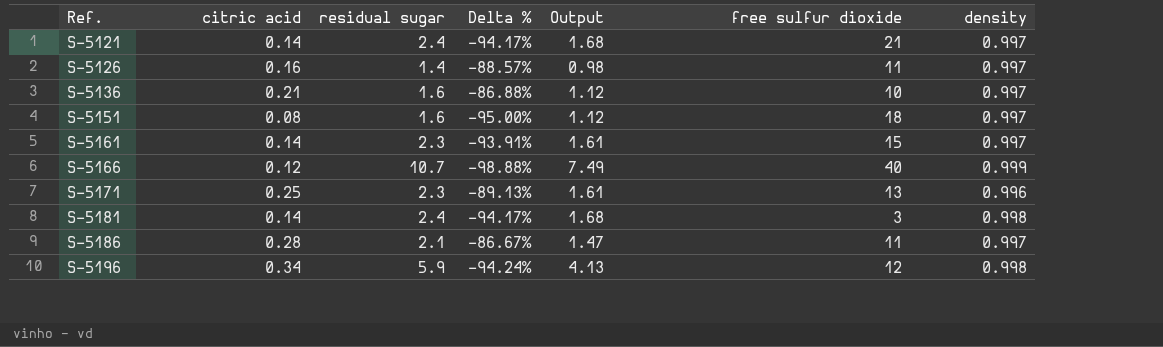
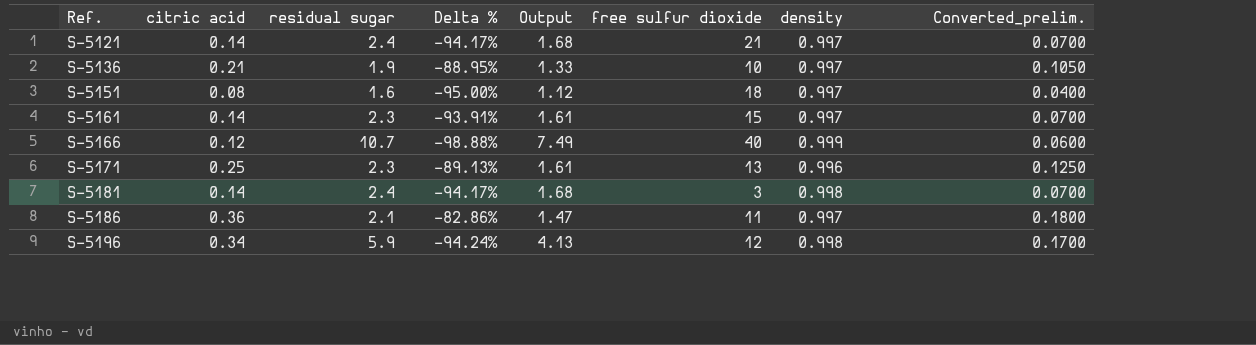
column Converted_prelim. | formula: none -> [citric acid] * 0.5
row S-5126: 0.16 | 1.4 | -88.57% | 0.98 | 11 | 0.997 -> none
S-5136 | residual sugar: 1.6 -> 1.9
S-5136 | Delta %: -86.88% -> -88.95%
S-5136 | Output: 1.12 -> 1.33
S-5186 | citric acid: 0.28 -> 0.36
S-5186 | Delta %: -86.67% -> -82.86%

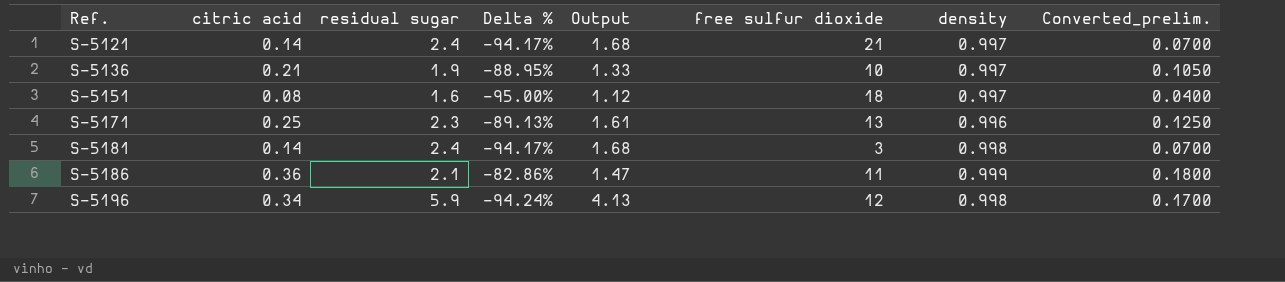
row S-5161: 0.14 | 2.3 | -93.91% | 1.61 | 15 | 0.997 | 0.0700 -> none
row S-5166: 0.12 | 10.7 | -98.88% | 7.49 | 40 | 0.999 | 0.0600 -> none
S-5186 | density: 0.997 -> 0.999

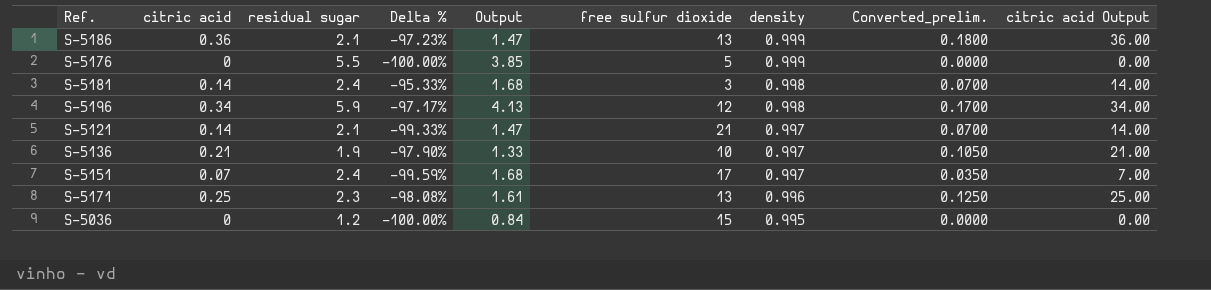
row order: Ref. ascending -> density descending
column Delta % | formula: ([citric acid] - [residual sugar]) / [residual sugar] -> ([citric acid] - [free sulfur dioxide]) / [free sulfur dioxide]
column citric acid Output | formula: none -> [citric acid] * 100
S-5186 | free sulfur dioxide: 11 -> 13
row S-5176: none -> 0 | 5.5 | -100.00% | 3.85 | 5 | 0.999 | 0.0000 | 0.00
S-5121 | residual sugar: 2.4 -> 2.1
S-5121 | Output: 1.68 -> 1.47
S-5151 | citric acid: 0.08 -> 0.07
S-5151 | residual sugar: 1.6 -> 2.4
S-5151 | Output: 1.12 -> 1.68
S-5151 | free sulfur dioxide: 18 -> 17
S-5151 | Converted_prelim.: 0.0400 -> 0.0350
row S-5036: none -> 0 | 1.2 | -100.00% | 0.84 | 15 | 0.995 | 0.0000 | 0.00

